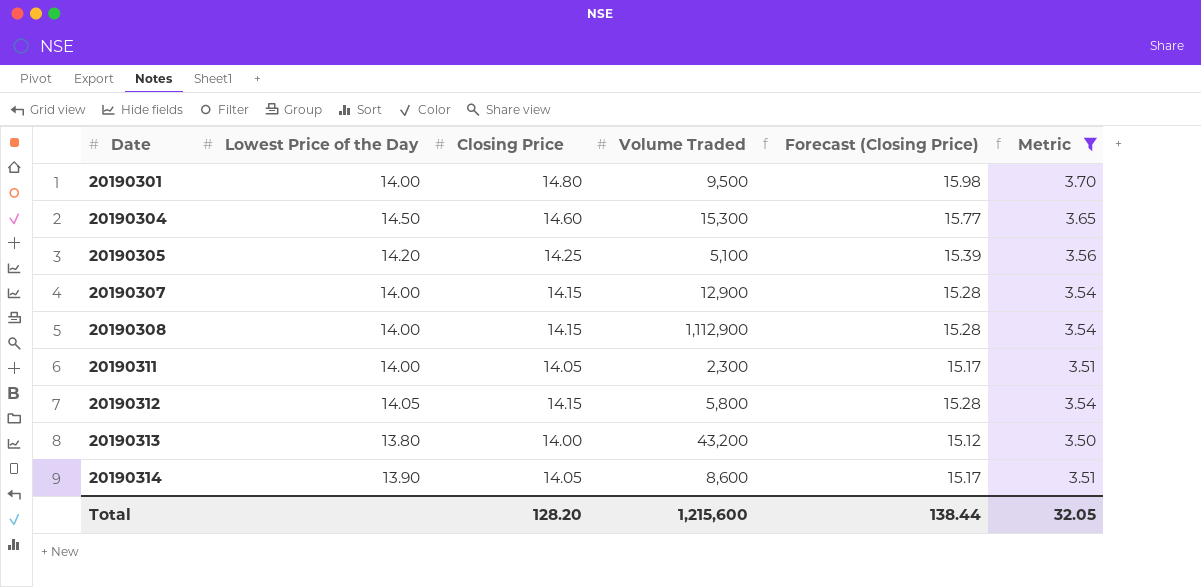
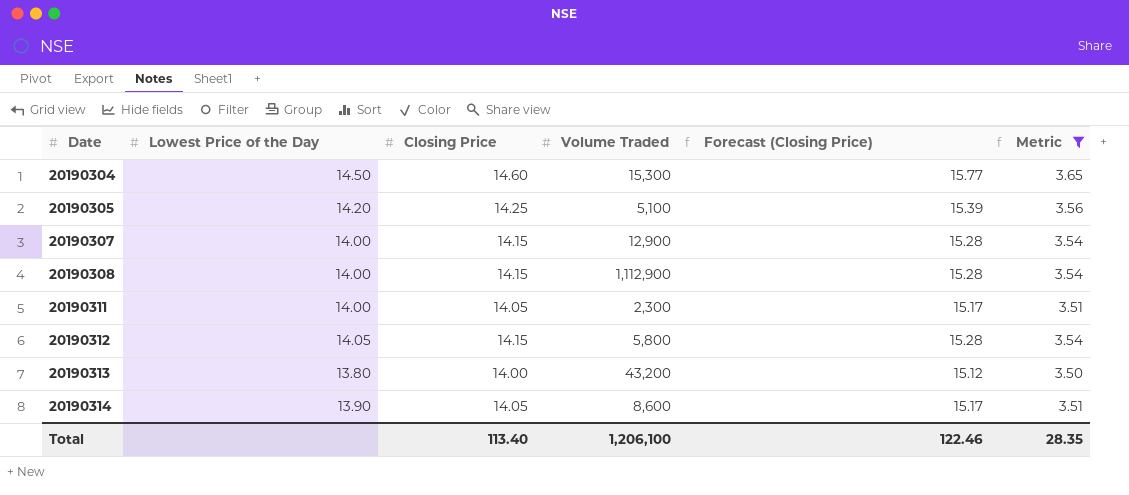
row 20190301: 14.00 | 14.80 | 9,500 | 15.98 | 3.70 -> none
Total | Closing Price: 128.20 -> 113.40
Total | Volume Traded: 1,215,600 -> 1,206,100
Total | Forecast (Closing Price): 138.44 -> 122.46
Total | Metric: 32.05 -> 28.35

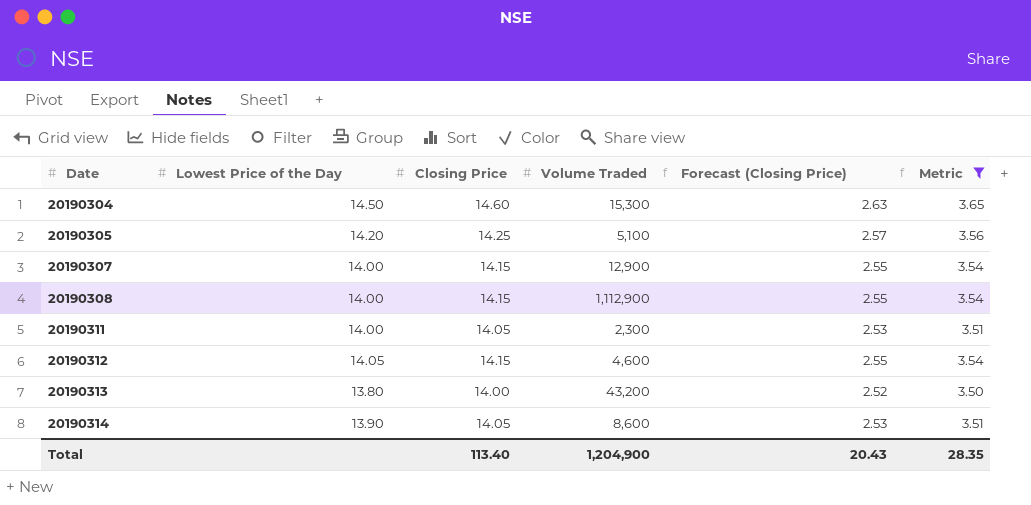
column Forecast (Closing Price) | formula: [Closing Price] * 1.08 -> [Closing Price] * 0.18
20190312 | Volume Traded: 5,800 -> 4,600
Total | Volume Traded: 1,206,100 -> 1,204,900
Total | Forecast (Closing Price): 122.46 -> 20.43

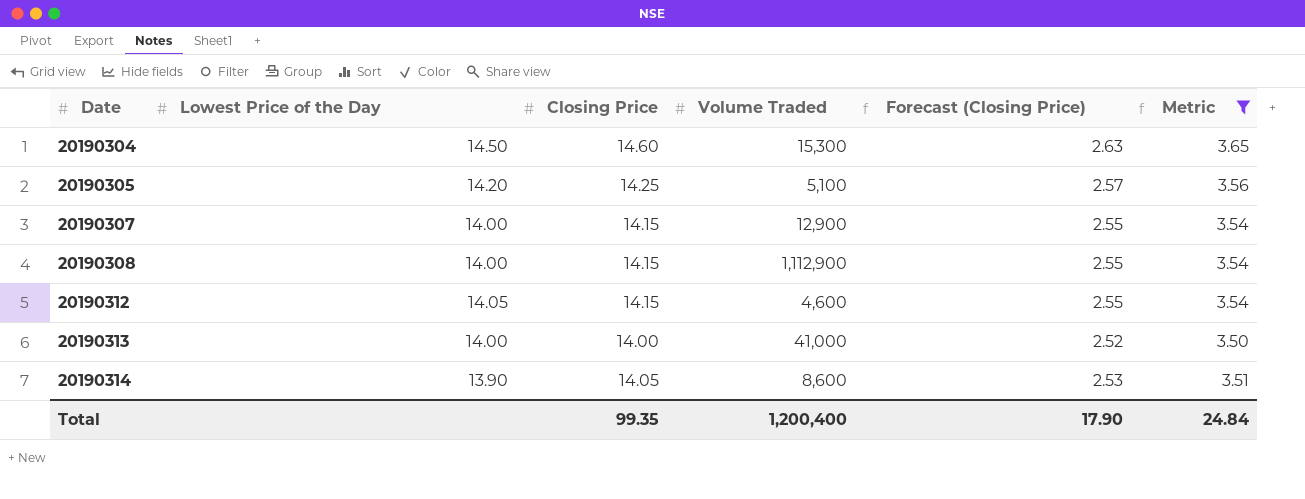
row 20190311: 14.00 | 14.05 | 2,300 | 2.53 | 3.51 -> none
20190313 | Lowest Price of the Day: 13.80 -> 14.00
20190313 | Volume Traded: 43,200 -> 41,000
Total | Closing Price: 113.40 -> 99.35
Total | Volume Traded: 1,204,900 -> 1,200,400
Total | Forecast (Closing Price): 20.43 -> 17.90
Total | Metric: 28.35 -> 24.84

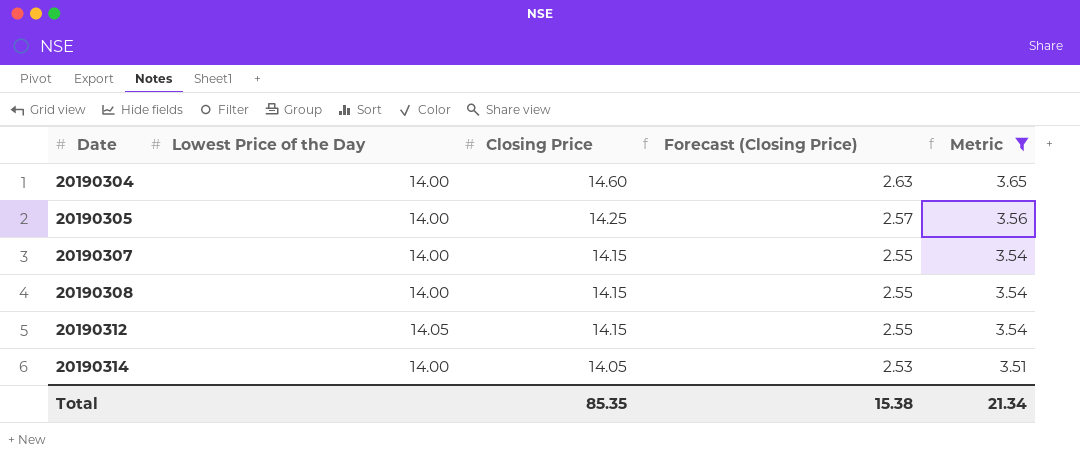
column Volume Traded | position: 4 -> none
row 20190313: 14.00 | 14.00 | 41,000 | 2.52 | 3.50 -> none
20190304 | Lowest Price of the Day: 14.50 -> 14.00
20190305 | Lowest Price of the Day: 14.20 -> 14.00
20190314 | Lowest Price of the Day: 13.90 -> 14.00
Total | Closing Price: 99.35 -> 85.35
Total | Forecast (Closing Price): 17.90 -> 15.38
Total | Metric: 24.84 -> 21.34

